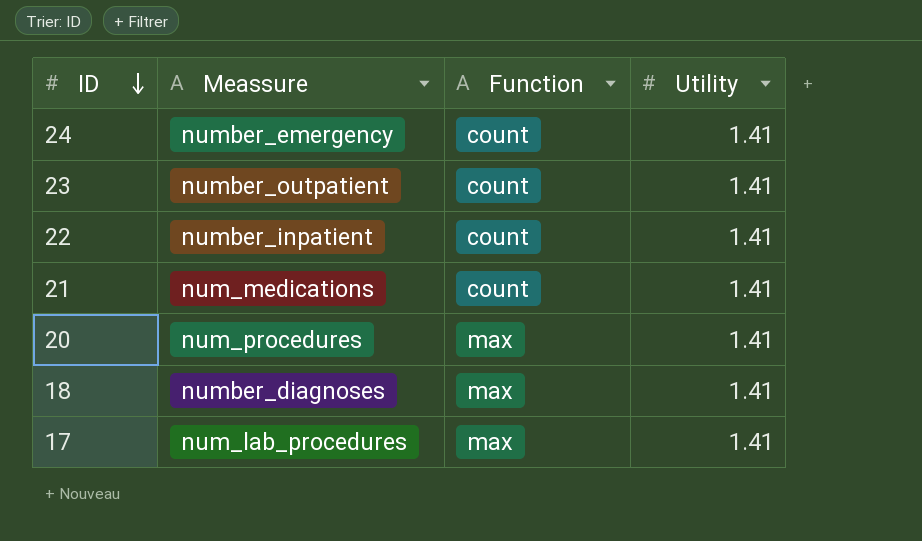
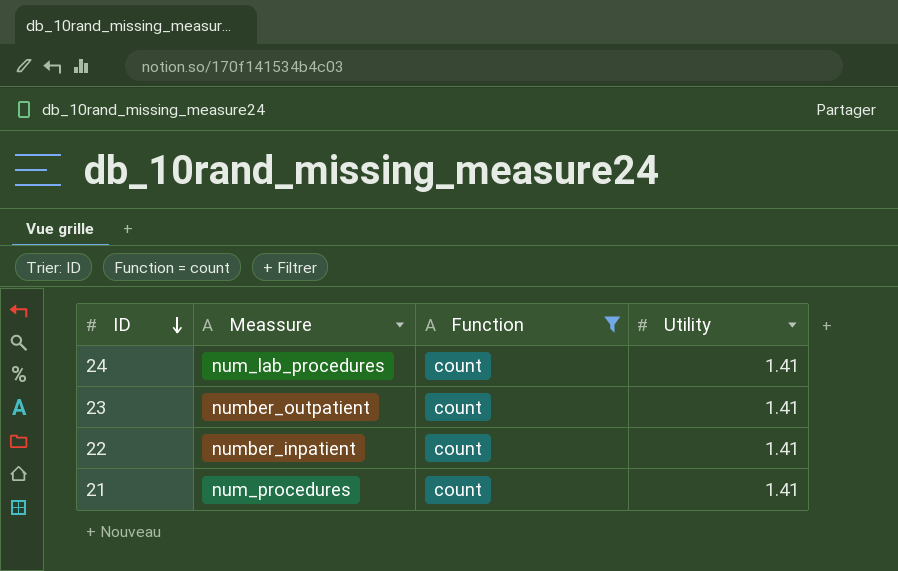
filter: none -> Function = count
24 | Meassure: number_emergency -> num_lab_procedures
21 | Meassure: num_medications -> num_procedures

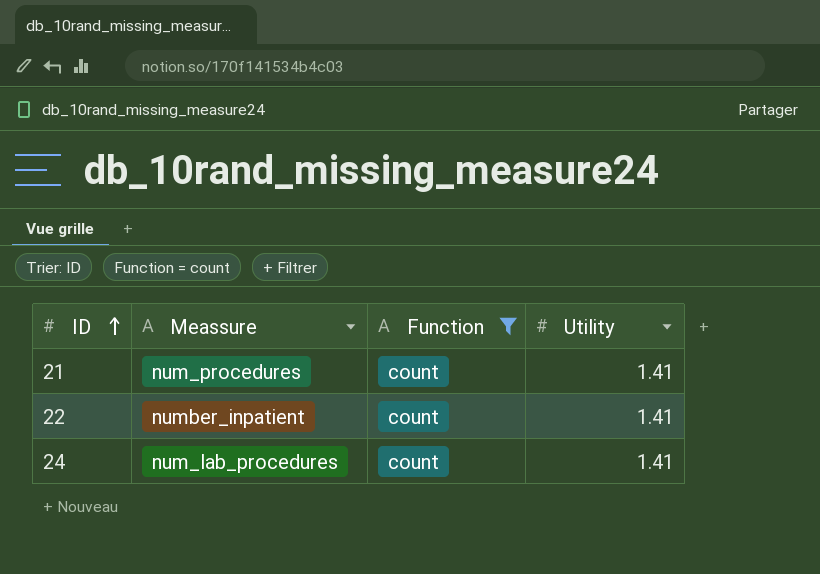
row order: ID descending -> ID ascending
row 23: number_outpatient | count | 1.41 -> none

